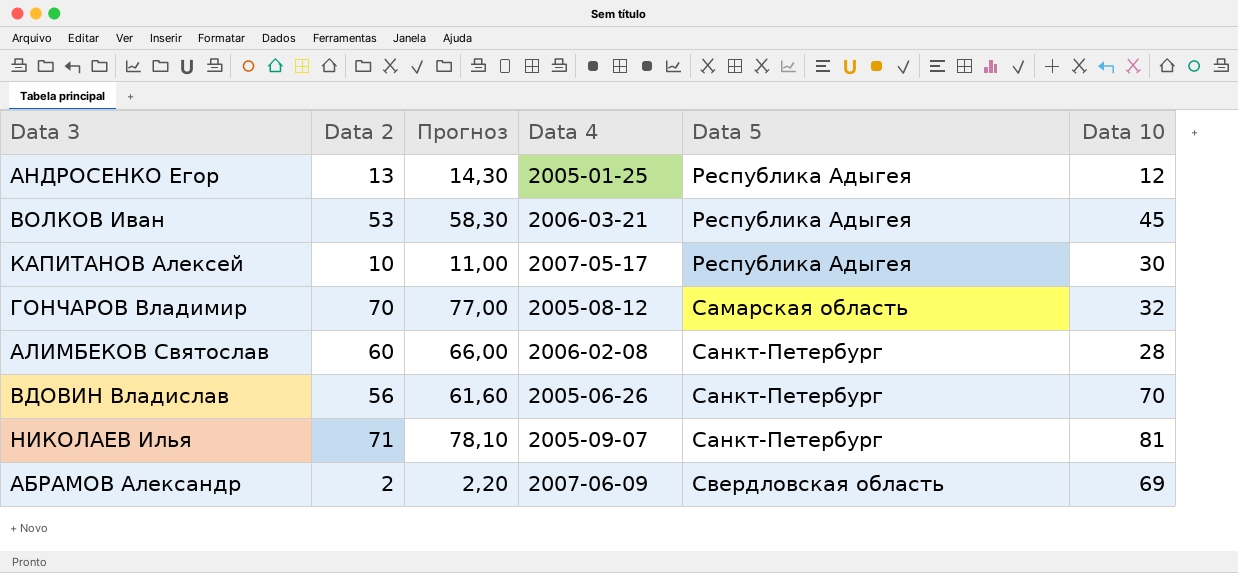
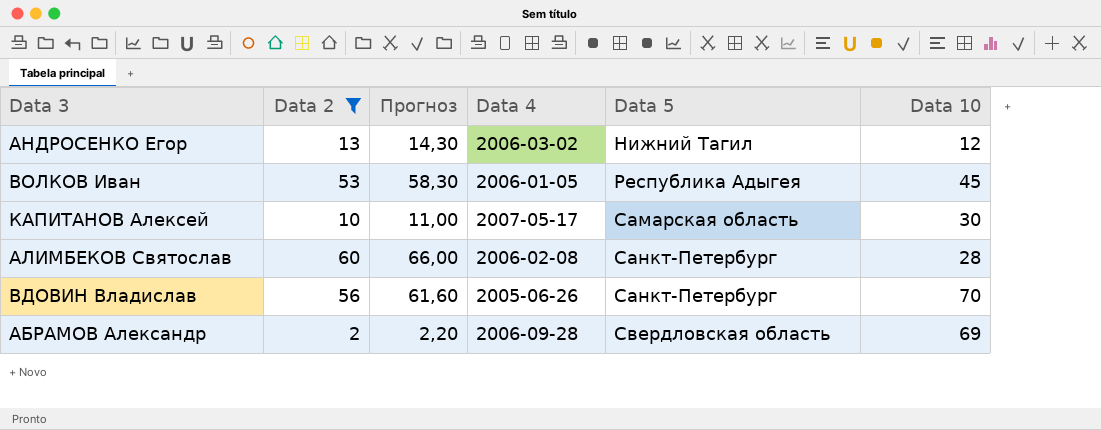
filter: none -> Data 2 <= 60
АНДРОСЕНКО Егор | Data 4: 2005-01-25 -> 2006-03-02
АНДРОСЕНКО Егор | Data 5: Республика Адыгея -> Нижний Тагил
ВОЛКОВ Иван | Data 4: 2006-03-21 -> 2006-01-05
КАПИТАНОВ Алексей | Data 5: Республика Адыгея -> Самарская область
АБРАМОВ Александр | Data 4: 2007-06-09 -> 2006-09-28

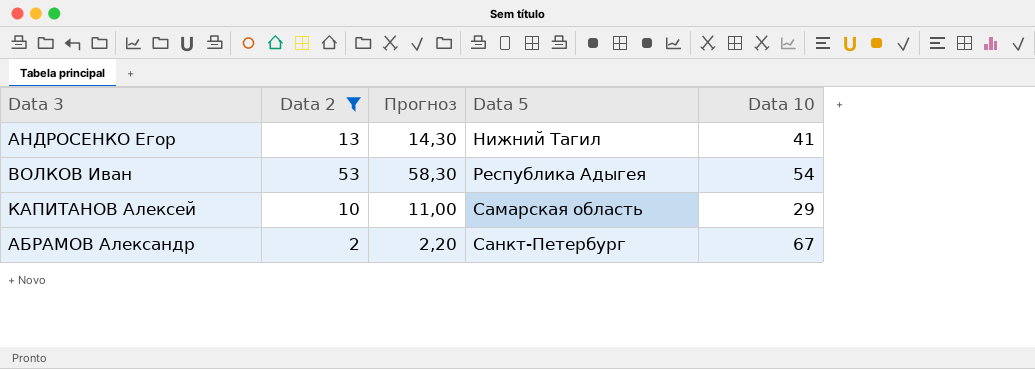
column Data 4 | position: 4 -> none
row АЛИМБЕКОВ Святослав: 60 | 66,00 | 2006-02-08 | Санкт-Петербург | 28 -> none
row ВДОВИН Владислав: 56 | 61,60 | 2005-06-26 | Санкт-Петербург | 70 -> none
АНДРОСЕНКО Егор | Data 10: 12 -> 41
ВОЛКОВ Иван | Data 10: 45 -> 54
КАПИТАНОВ Алексей | Data 10: 30 -> 29
АБРАМОВ Александр | Data 5: Свердловская область -> Санкт-Петербург
АБРАМОВ Александр | Data 10: 69 -> 67

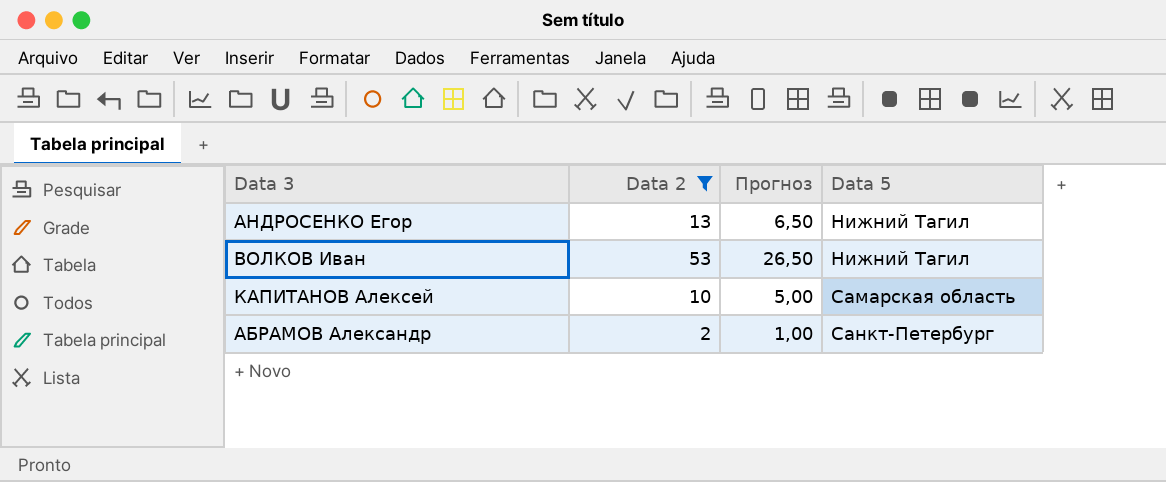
column Data 10 | position: 5 -> none
column Прогноз | formula: [Data 2] * 1,1 -> [Data 2] * 0,5
ВОЛКОВ Иван | Data 5: Республика Адыгея -> Нижний Тагил

